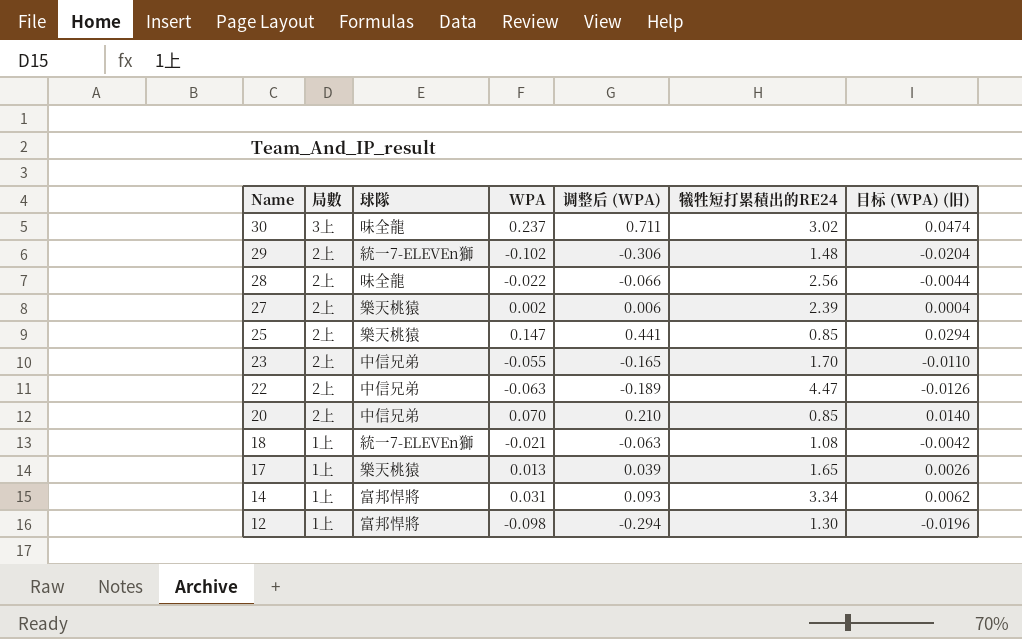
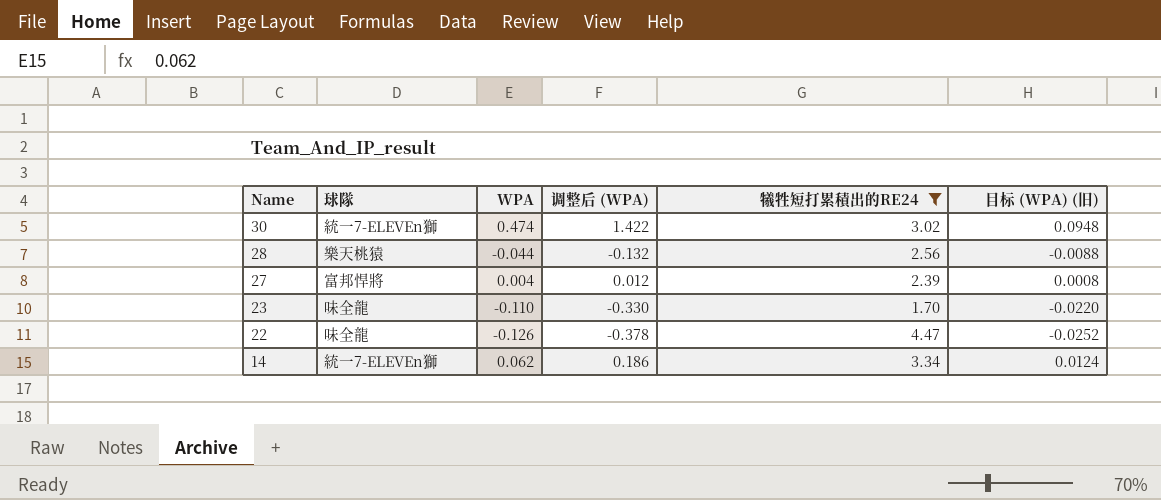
filter: none -> 犧牲短打累積出的RE24 >= 1.70
column 局數 | position: 2 -> none
30 | 球隊: 味全龍 -> 統一7-ELEVEn獅
30 | WPA: 0.237 -> 0.474
30 | 调整后 (WPA): 0.711 -> 1.422
30 | 目标 (WPA) (旧): 0.0474 -> 0.0948
28 | 球隊: 味全龍 -> 樂天桃猿
28 | WPA: -0.022 -> -0.044
28 | 调整后 (WPA): -0.066 -> -0.132
28 | 目标 (WPA) (旧): -0.0044 -> -0.0088
27 | 球隊: 樂天桃猿 -> 富邦悍將
27 | WPA: 0.002 -> 0.004
27 | 调整后 (WPA): 0.006 -> 0.012
27 | 目标 (WPA) (旧): 0.0004 -> 0.0008
23 | 球隊: 中信兄弟 -> 味全龍
23 | WPA: -0.055 -> -0.110
23 | 调整后 (WPA): -0.165 -> -0.330
23 | 目标 (WPA) (旧): -0.0110 -> -0.0220
22 | 球隊: 中信兄弟 -> 味全龍
22 | WPA: -0.063 -> -0.126
22 | 调整后 (WPA): -0.189 -> -0.378
22 | 目标 (WPA) (旧): -0.0126 -> -0.0252
14 | 球隊: 富邦悍將 -> 統一7-ELEVEn獅
14 | WPA: 0.031 -> 0.062
14 | 调整后 (WPA): 0.093 -> 0.186
14 | 目标 (WPA) (旧): 0.0062 -> 0.0124

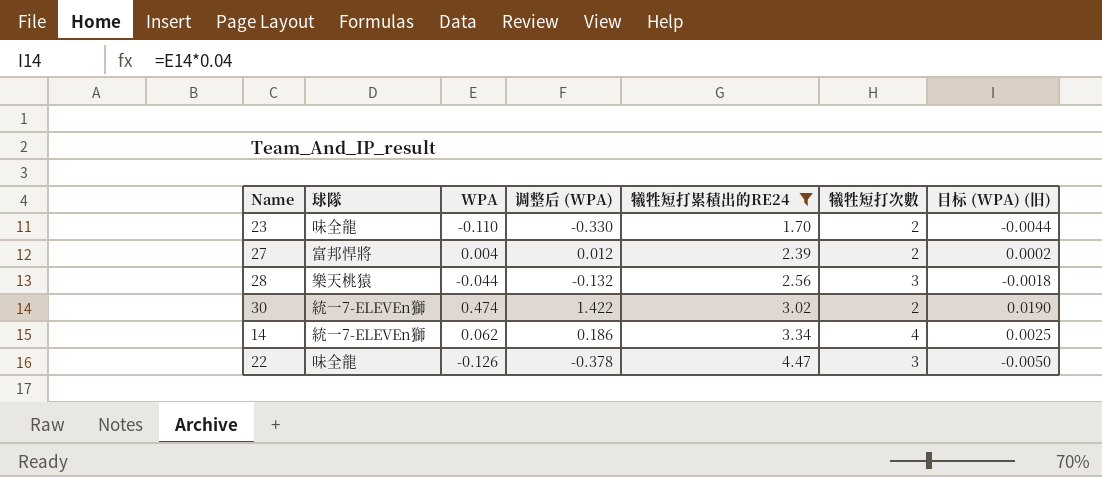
row order: Name descending -> 犧牲短打累積出的RE24 ascending
column 犧牲短打次數 | position: none -> 6
column 目标 (WPA) (旧) | formula: [WPA] * 0.2 -> [WPA] * 0.04

